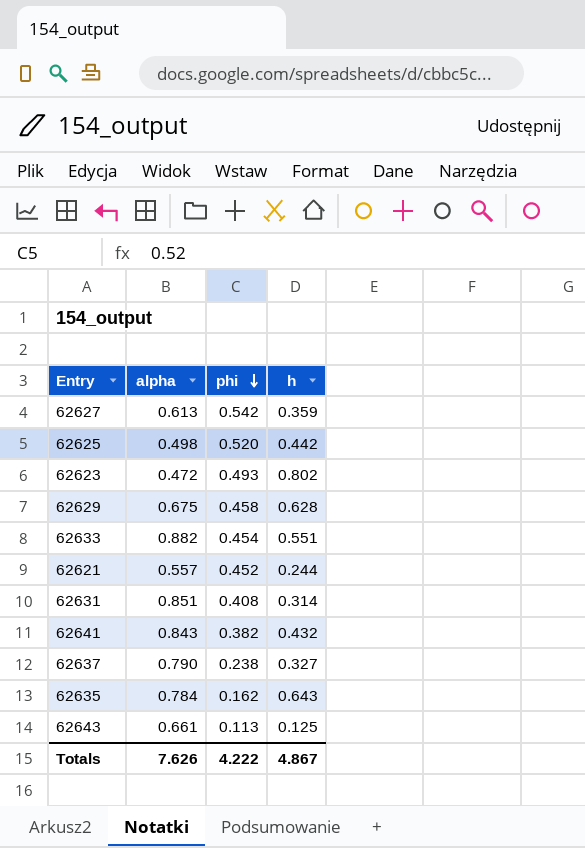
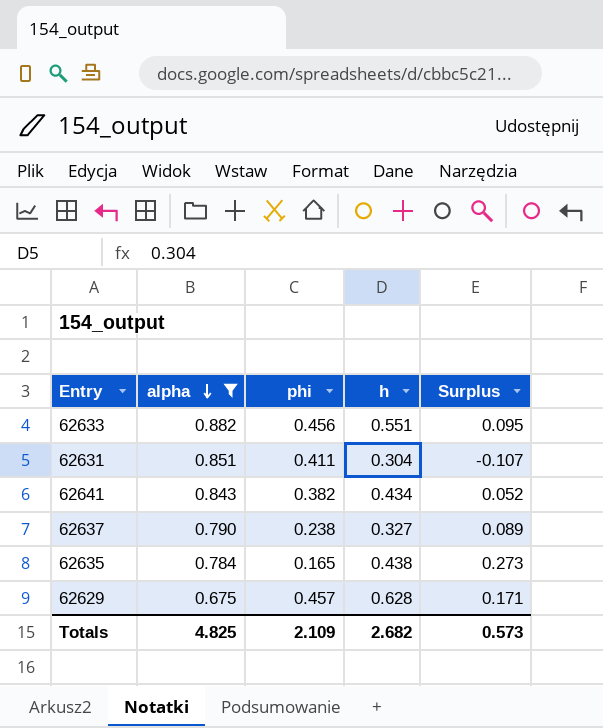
filter: none -> alpha >= 0.675
row order: phi descending -> alpha descending
column Surplus | formula: none -> [h] - [phi]
62633 | phi: 0.454 -> 0.456
62631 | phi: 0.408 -> 0.411
62631 | h: 0.314 -> 0.304
62641 | h: 0.432 -> 0.434
62635 | phi: 0.162 -> 0.165
62635 | h: 0.643 -> 0.438
62629 | phi: 0.458 -> 0.457
Totals | alpha: 7.626 -> 4.825
Totals | phi: 4.222 -> 2.109
Totals | h: 4.867 -> 2.682

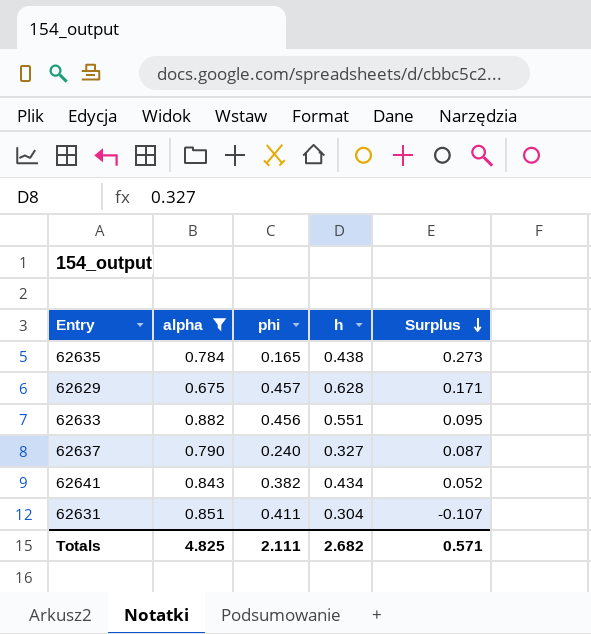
row order: alpha descending -> Surplus descending
62637 | phi: 0.238 -> 0.240
62637 | Surplus: 0.089 -> 0.087
Totals | phi: 2.109 -> 2.111
Totals | Surplus: 0.573 -> 0.571

